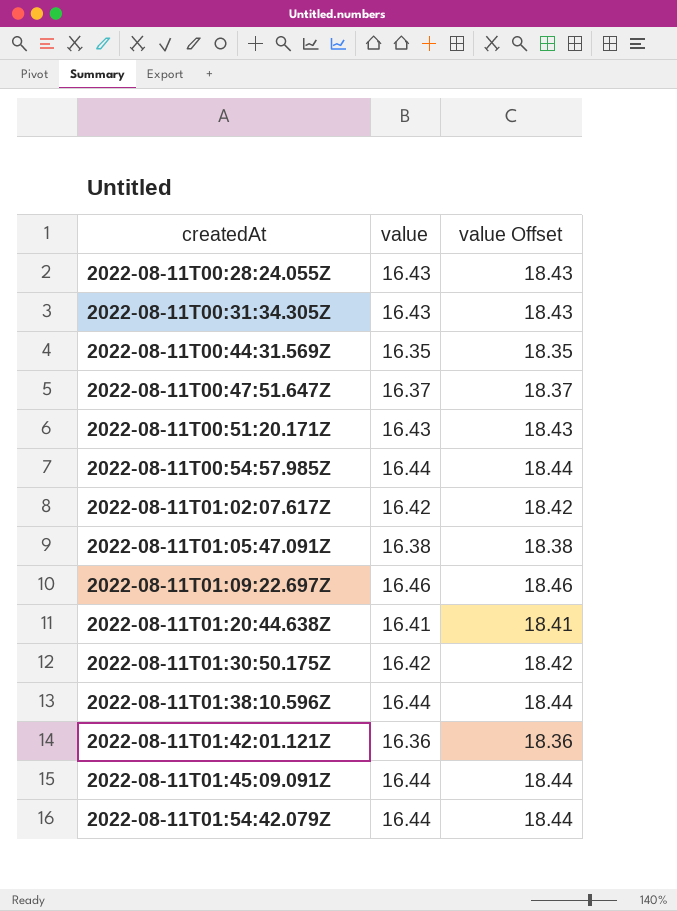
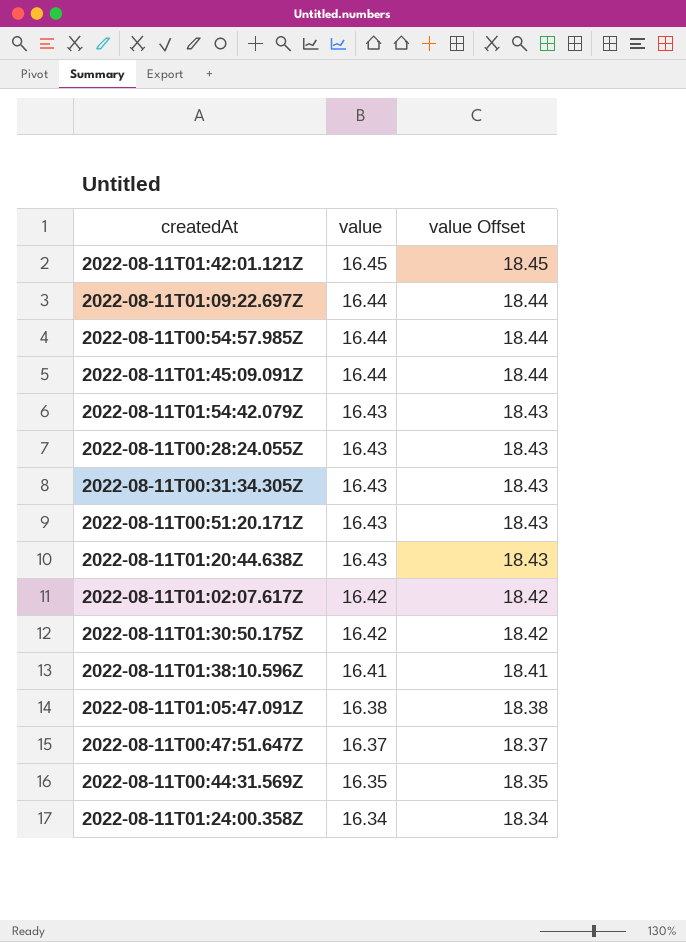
row order: createdAt ascending -> value descending
2022-08-11T01:42:01.121Z | value: 16.36 -> 16.45
2022-08-11T01:42:01.121Z | value Offset: 18.36 -> 18.45
2022-08-11T01:09:22.697Z | value: 16.46 -> 16.44
2022-08-11T01:09:22.697Z | value Offset: 18.46 -> 18.44
2022-08-11T01:54:42.079Z | value: 16.44 -> 16.43
2022-08-11T01:54:42.079Z | value Offset: 18.44 -> 18.43
2022-08-11T01:20:44.638Z | value: 16.41 -> 16.43
2022-08-11T01:20:44.638Z | value Offset: 18.41 -> 18.43
2022-08-11T01:38:10.596Z | value: 16.44 -> 16.41
2022-08-11T01:38:10.596Z | value Offset: 18.44 -> 18.41
row 2022-08-11T01:24:00.358Z: none -> 16.34 | 18.34

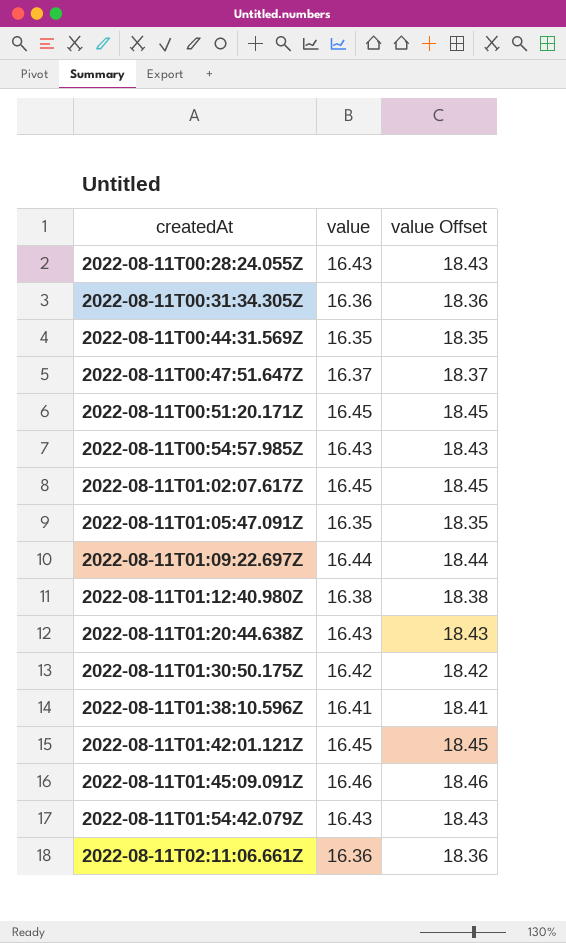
row order: value descending -> createdAt ascending
row 2022-08-11T01:24:00.358Z: 16.34 | 18.34 -> none
2022-08-11T00:31:34.305Z | value: 16.43 -> 16.36
2022-08-11T00:31:34.305Z | value Offset: 18.43 -> 18.36
2022-08-11T00:51:20.171Z | value: 16.43 -> 16.45
2022-08-11T00:51:20.171Z | value Offset: 18.43 -> 18.45
2022-08-11T00:54:57.985Z | value: 16.44 -> 16.43
2022-08-11T00:54:57.985Z | value Offset: 18.44 -> 18.43
2022-08-11T01:02:07.617Z | value: 16.42 -> 16.45
2022-08-11T01:02:07.617Z | value Offset: 18.42 -> 18.45
2022-08-11T01:05:47.091Z | value: 16.38 -> 16.35
2022-08-11T01:05:47.091Z | value Offset: 18.38 -> 18.35
row 2022-08-11T01:12:40.980Z: none -> 16.38 | 18.38
2022-08-11T01:45:09.091Z | value: 16.44 -> 16.46
2022-08-11T01:45:09.091Z | value Offset: 18.44 -> 18.46
row 2022-08-11T02:11:06.661Z: none -> 16.36 | 18.36

